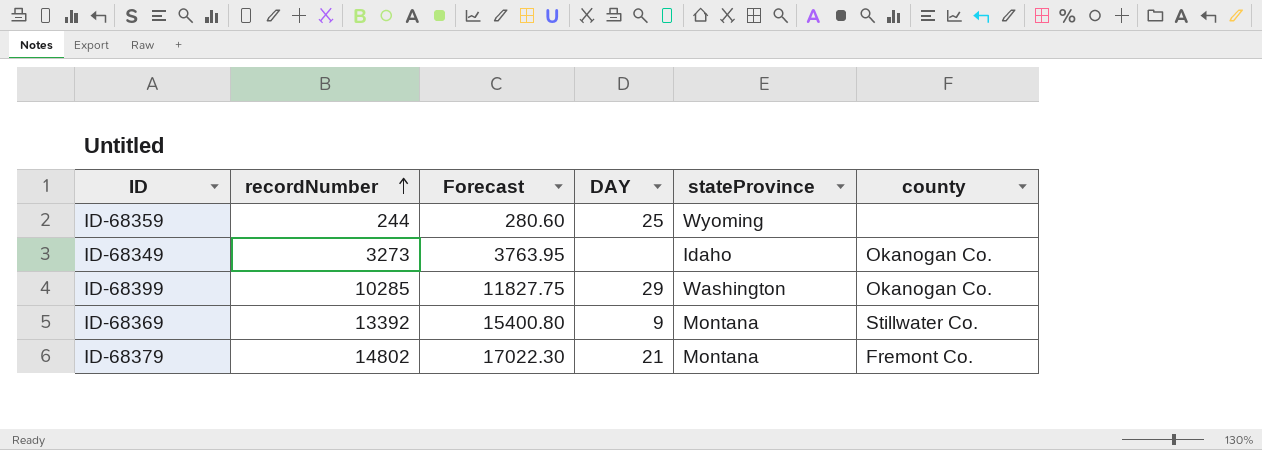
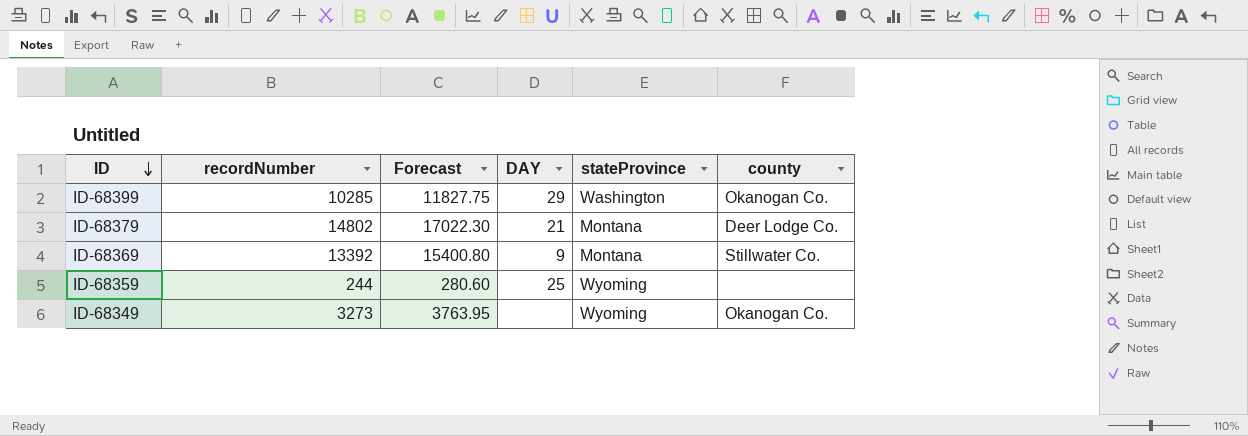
row order: recordNumber ascending -> ID descending
ID-68379 | county: Fremont Co. -> Deer Lodge Co.
ID-68349 | stateProvince: Idaho -> Wyoming

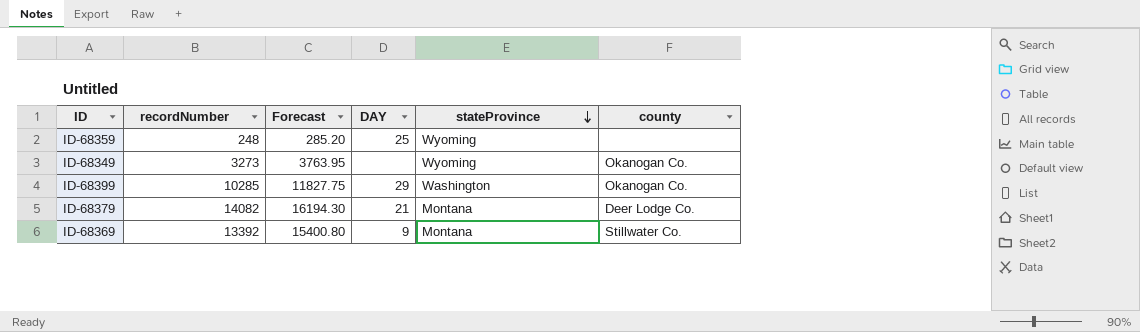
row order: ID descending -> stateProvince descending
ID-68359 | recordNumber: 244 -> 248
ID-68359 | Forecast: 280.60 -> 285.20
ID-68379 | recordNumber: 14802 -> 14082
ID-68379 | Forecast: 17022.30 -> 16194.30

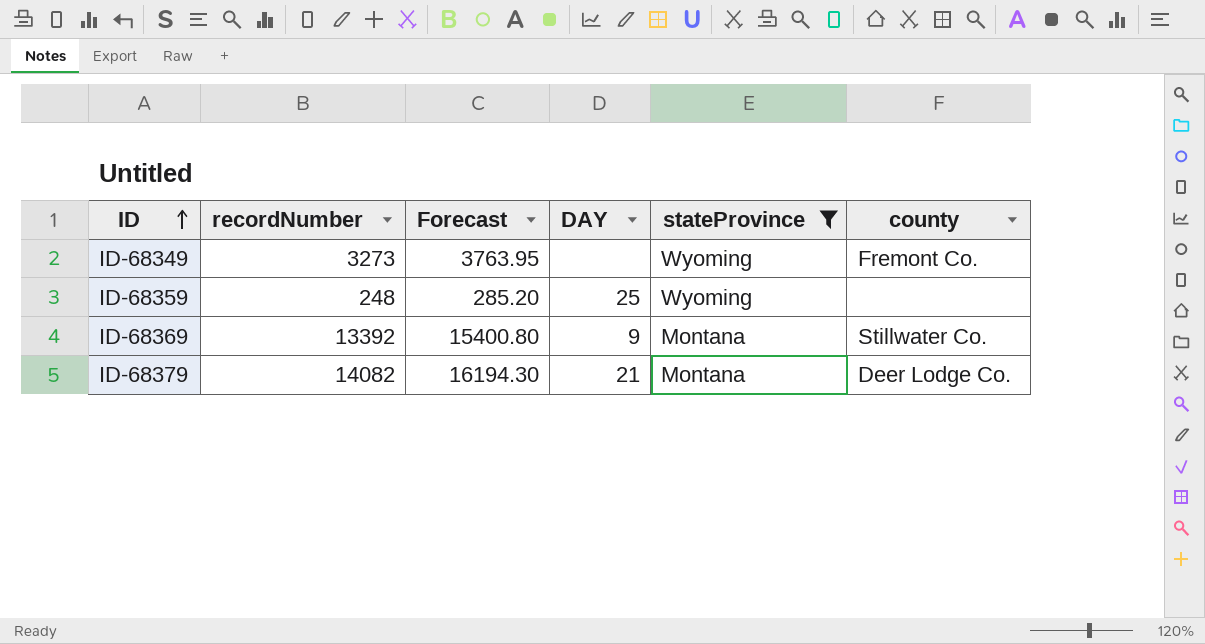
filter: none -> stateProvince != Washington
row order: stateProvince descending -> ID ascending
ID-68349 | county: Okanogan Co. -> Fremont Co.

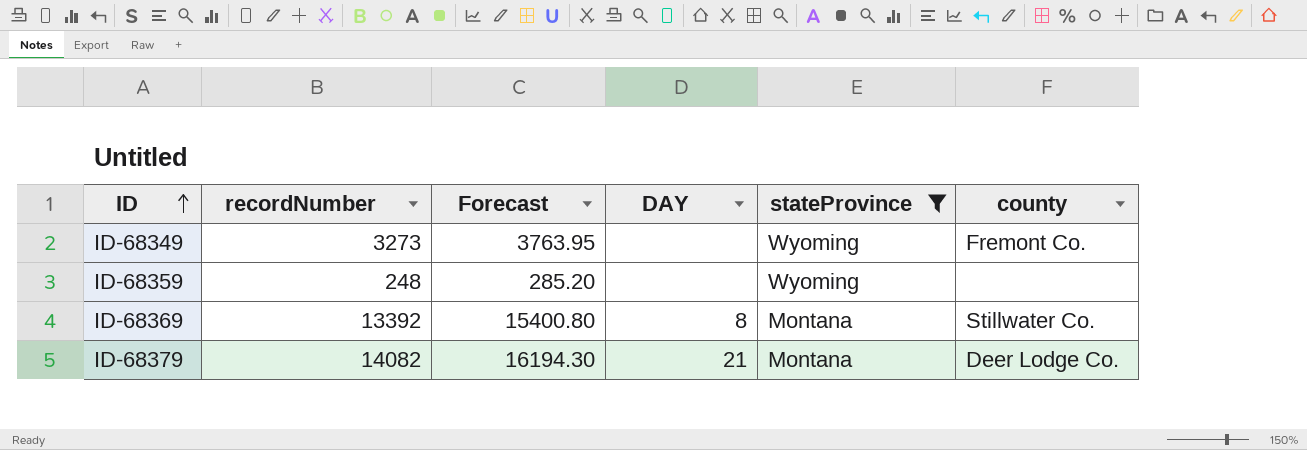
ID-68359 | DAY: 25 -> none
ID-68369 | DAY: 9 -> 8

